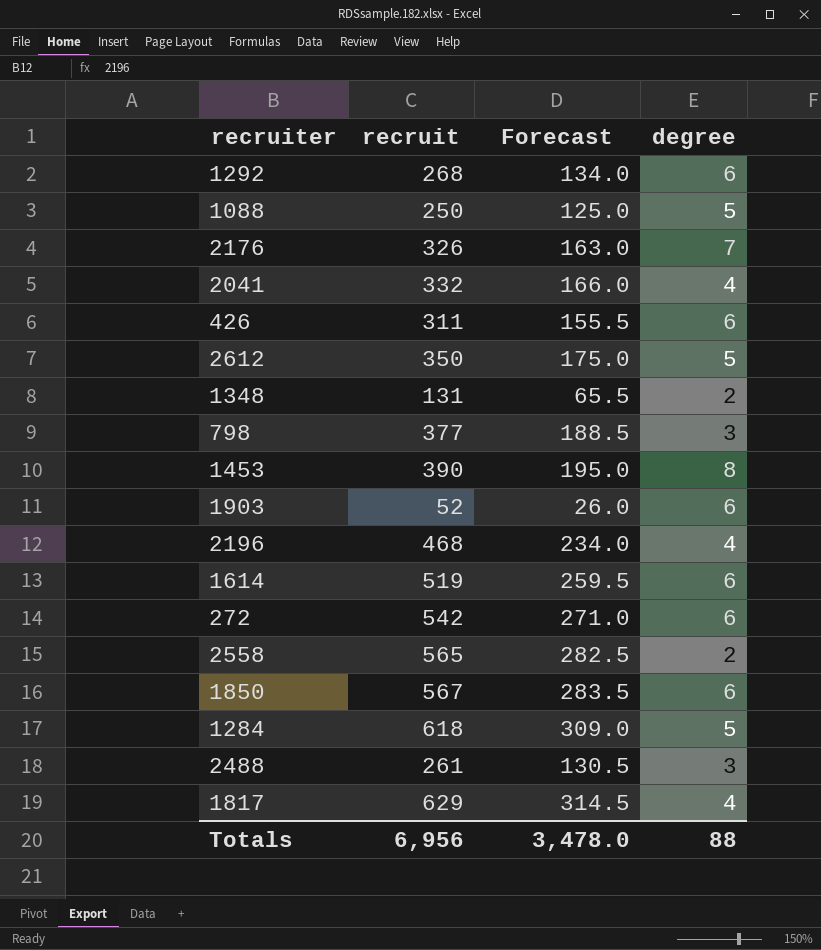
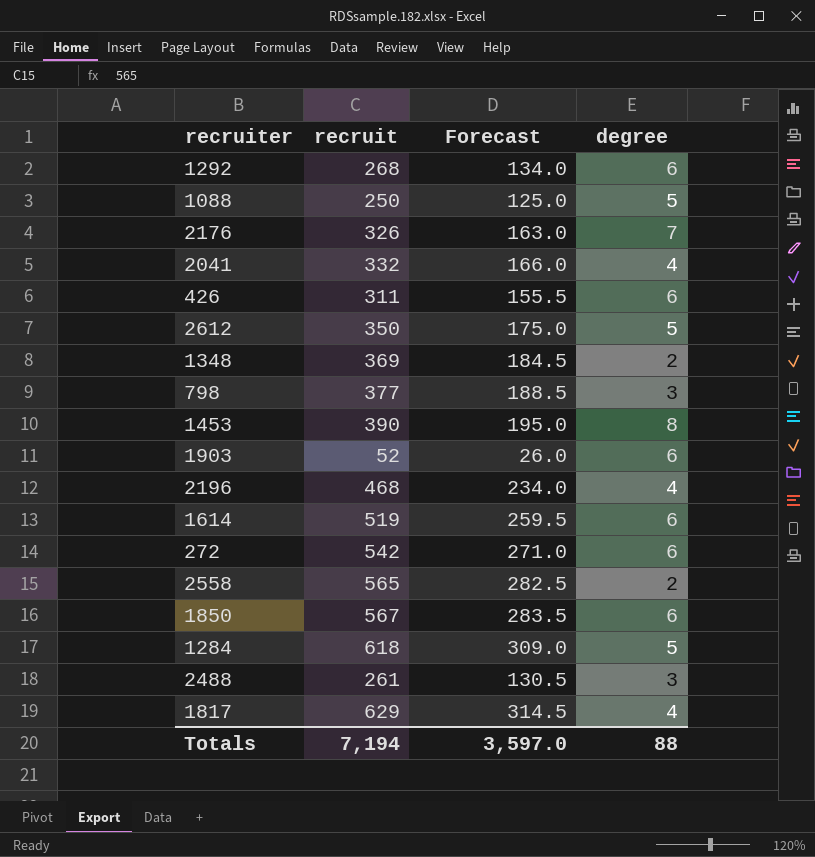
1348 | recruit: 131 -> 369
1348 | Forecast: 65.5 -> 184.5
Totals | recruit: 6,956 -> 7,194
Totals | Forecast: 3,478.0 -> 3,597.0

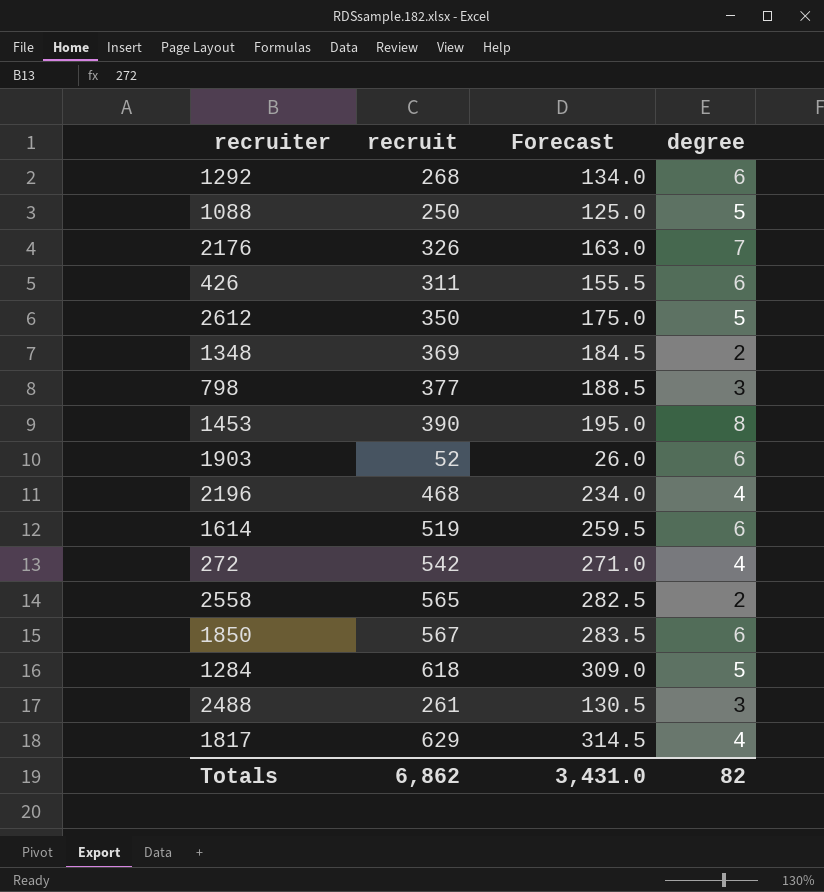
row 2041: 332 | 166.0 | 4 -> none
272 | degree: 6 -> 4
Totals | recruit: 7,194 -> 6,862
Totals | Forecast: 3,597.0 -> 3,431.0
Totals | degree: 88 -> 82

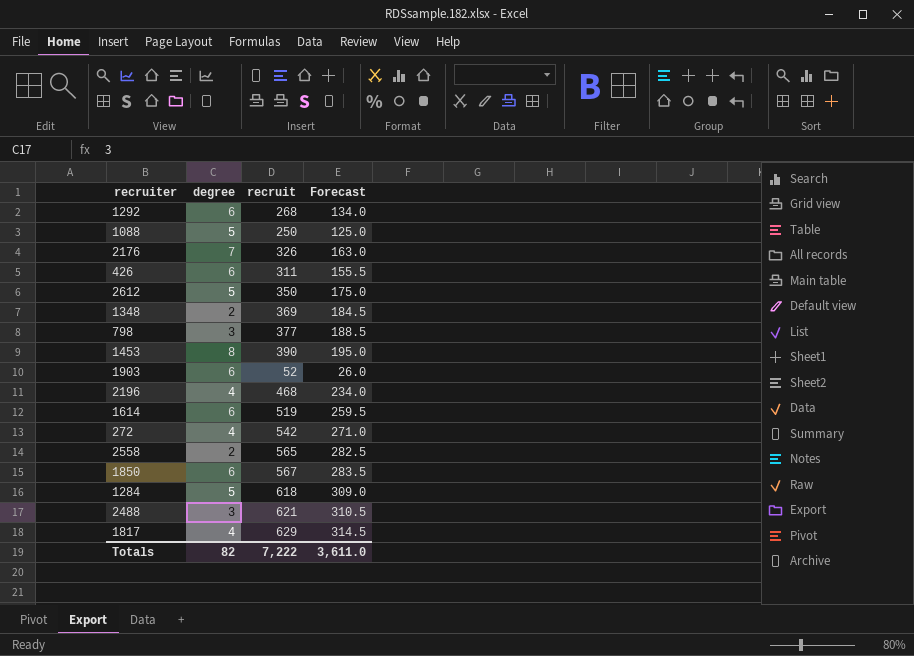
column degree | position: 4 -> 2
2488 | recruit: 261 -> 621
2488 | Forecast: 130.5 -> 310.5
Totals | recruit: 6,862 -> 7,222
Totals | Forecast: 3,431.0 -> 3,611.0

